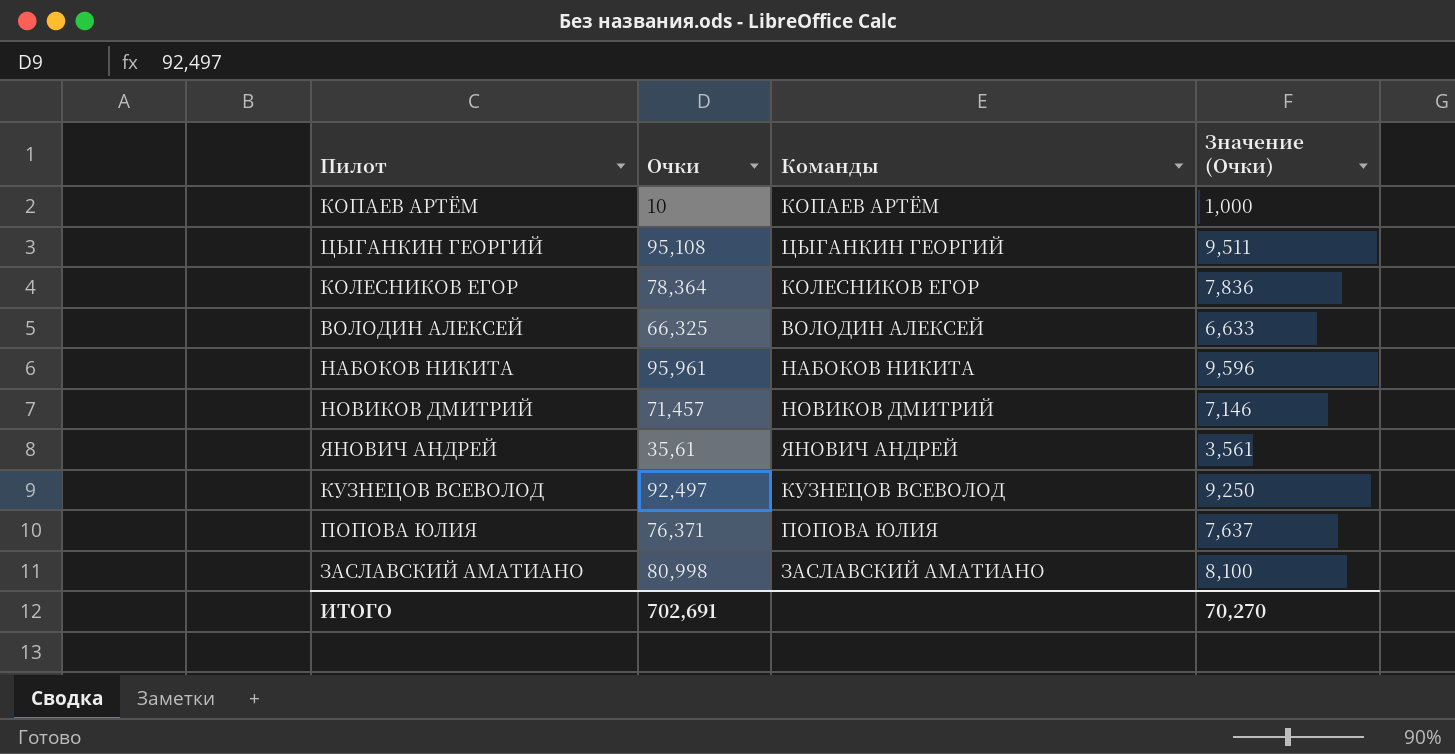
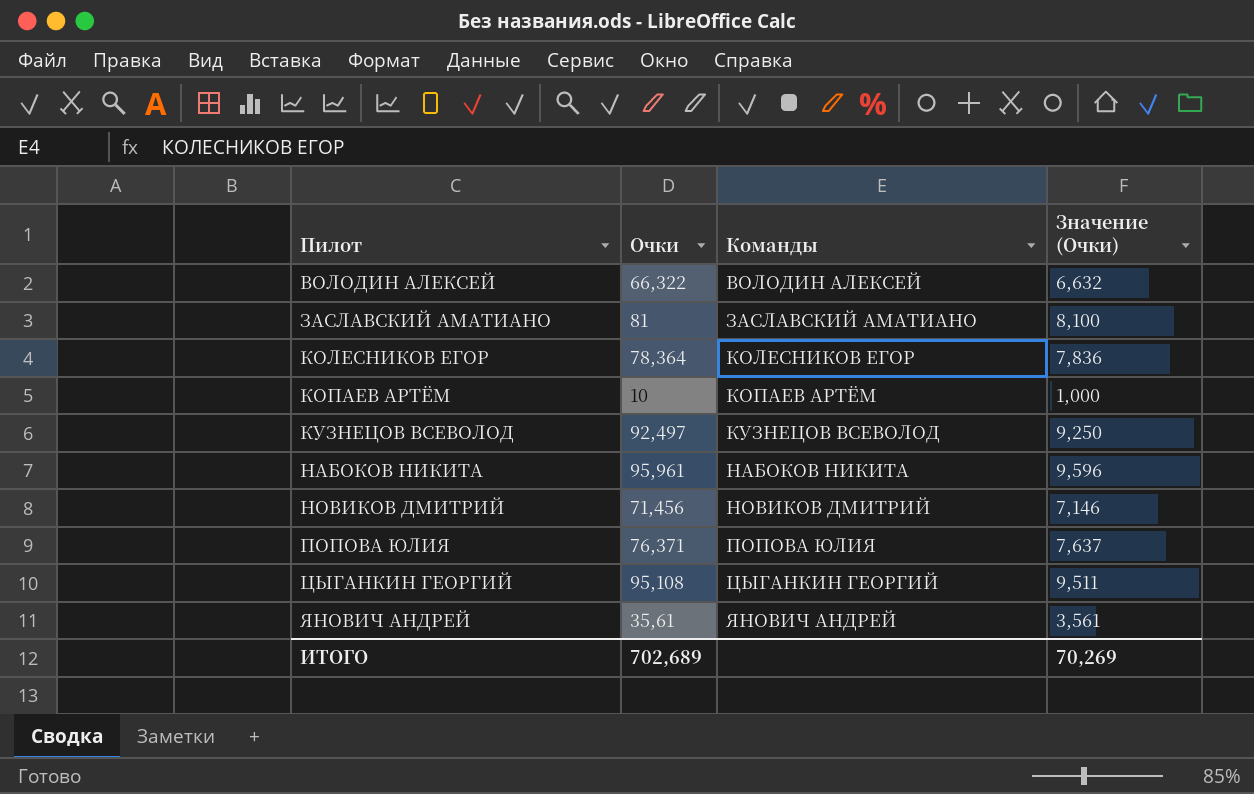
row order: none -> Пилот ascending
ВОЛОДИН АЛЕКСЕЙ | Очки: 66,325 -> 66,322
ВОЛОДИН АЛЕКСЕЙ | Значение (Очки): 6,633 -> 6,632
ЗАСЛАВСКИЙ АМАТИАНО | Очки: 80,998 -> 81
НОВИКОВ ДМИТРИЙ | Очки: 71,457 -> 71,456
ИТОГО | Очки: 702,691 -> 702,689
ИТОГО | Значение (Очки): 70,270 -> 70,269

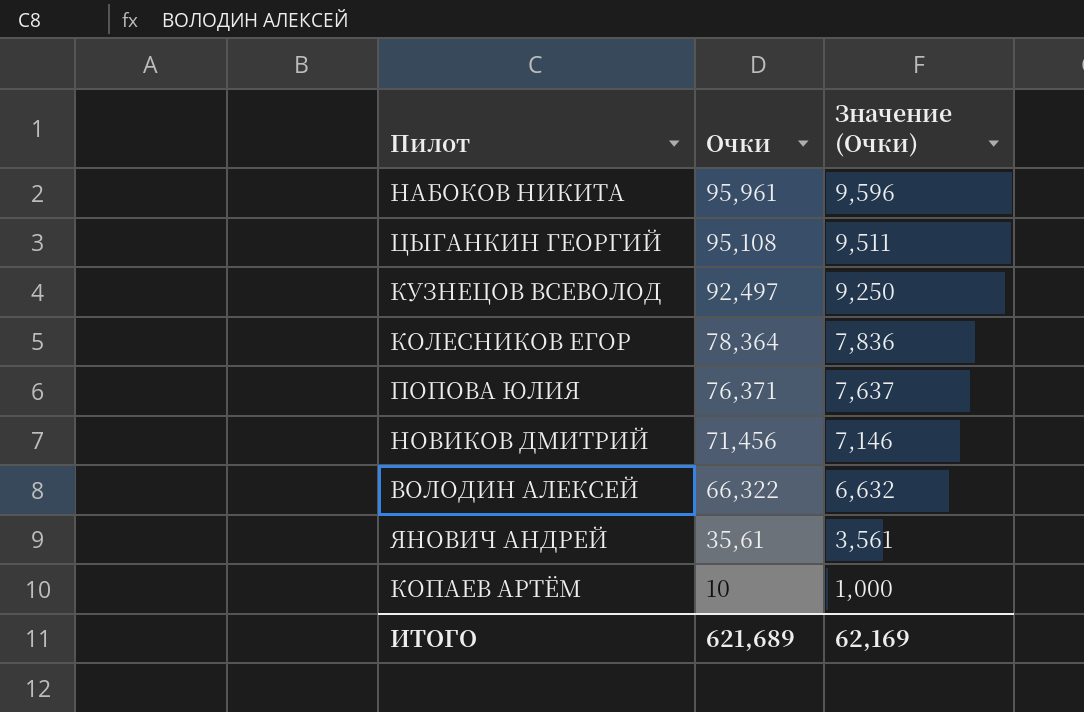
row order: Пилот ascending -> Очки descending
column Команды | position: 3 -> none
row ЗАСЛАВСКИЙ АМАТИАНО: 81 | ЗАСЛАВСКИЙ АМАТИАНО | 8,100 -> none
ИТОГО | Очки: 702,689 -> 621,689
ИТОГО | Значение (Очки): 70,269 -> 62,169

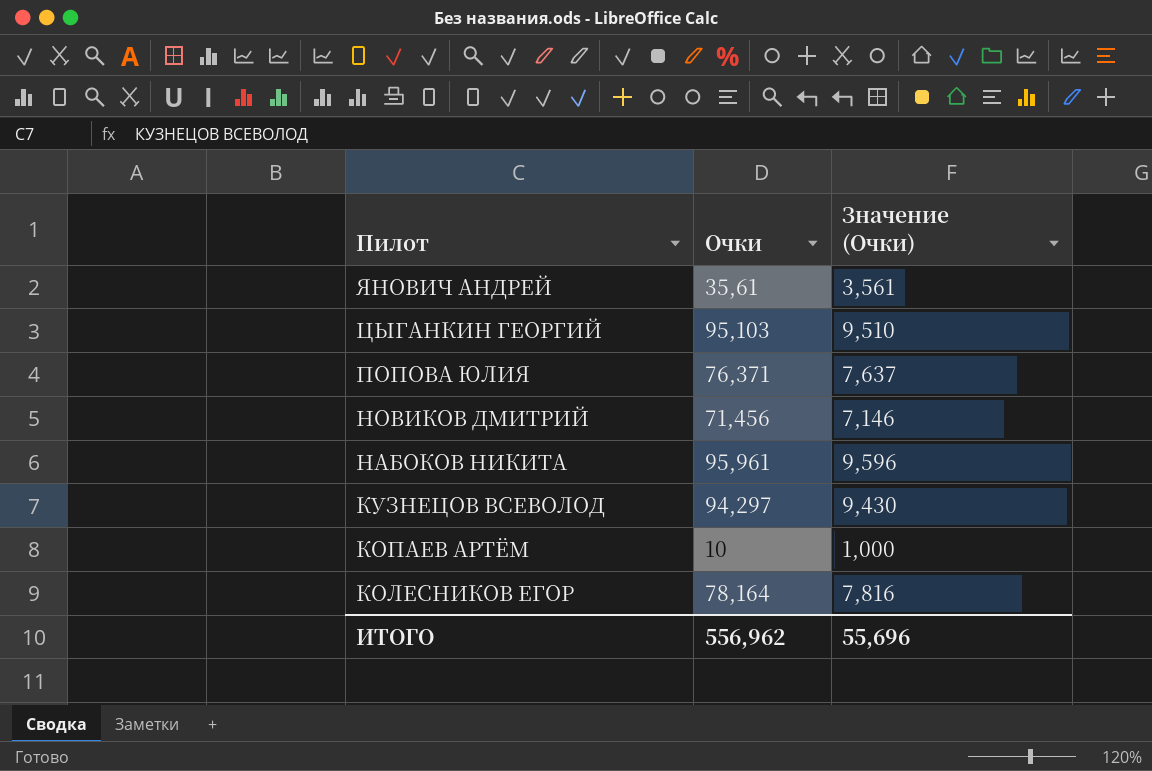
row order: Очки descending -> Пилот descending
row ВОЛОДИН АЛЕКСЕЙ: 66,322 | 6,632 -> none
ЦЫГАНКИН ГЕОРГИЙ | Очки: 95,108 -> 95,103
ЦЫГАНКИН ГЕОРГИЙ | Значение (Очки): 9,511 -> 9,510
КУЗНЕЦОВ ВСЕВОЛОД | Очки: 92,497 -> 94,297
КУЗНЕЦОВ ВСЕВОЛОД | Значение (Очки): 9,250 -> 9,430
КОЛЕСНИКОВ ЕГОР | Очки: 78,364 -> 78,164
КОЛЕСНИКОВ ЕГОР | Значение (Очки): 7,836 -> 7,816
ИТОГО | Очки: 621,689 -> 556,962
ИТОГО | Значение (Очки): 62,169 -> 55,696

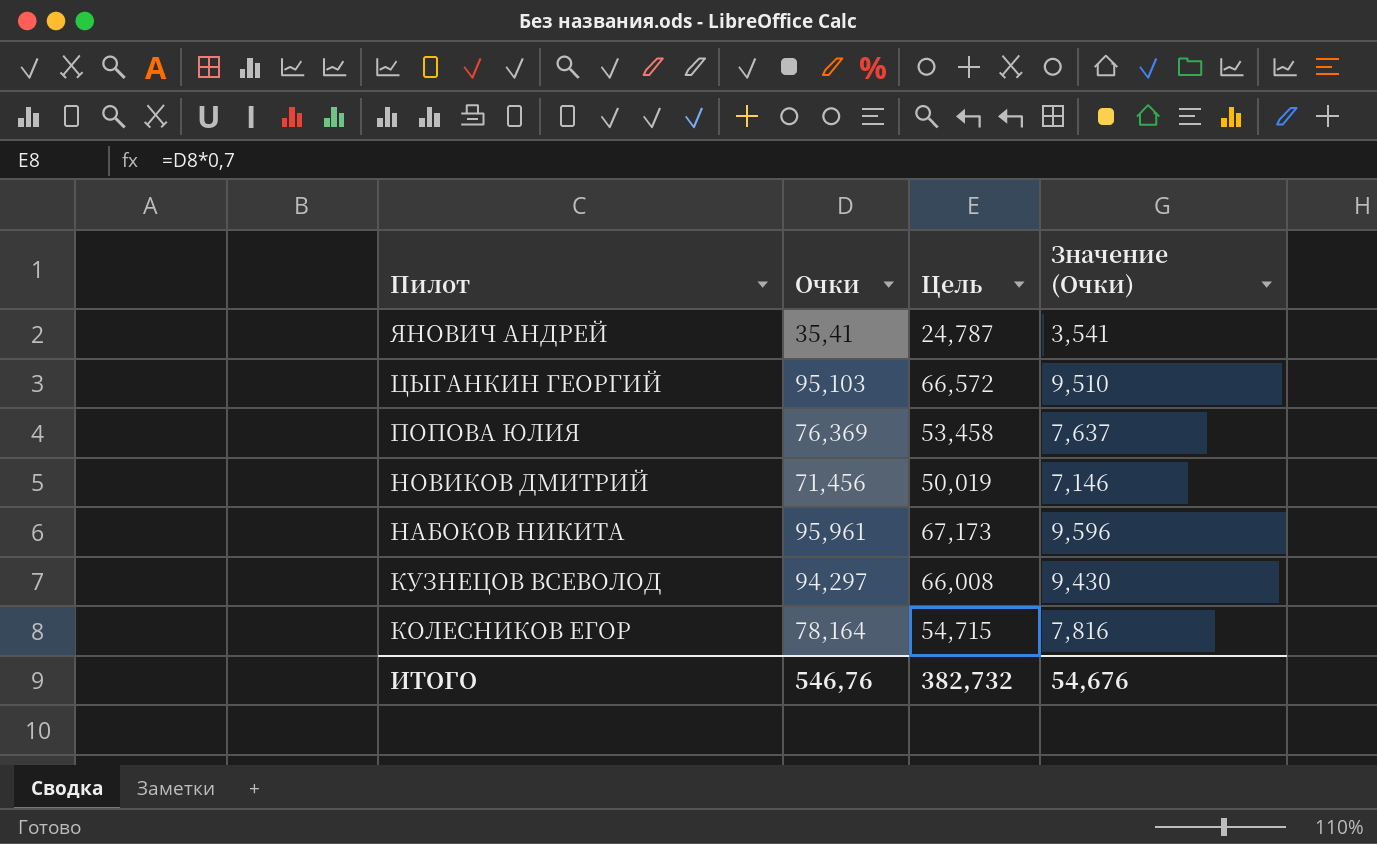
column Цель | formula: none -> [Очки] * 0,7
row КОПАЕВ АРТЁМ: 10 | 1,000 -> none
ЯНОВИЧ АНДРЕЙ | Очки: 35,61 -> 35,41
ЯНОВИЧ АНДРЕЙ | Значение (Очки): 3,561 -> 3,541
ПОПОВА ЮЛИЯ | Очки: 76,371 -> 76,369
ИТОГО | Очки: 556,962 -> 546,76
ИТОГО | Значение (Очки): 55,696 -> 54,676

